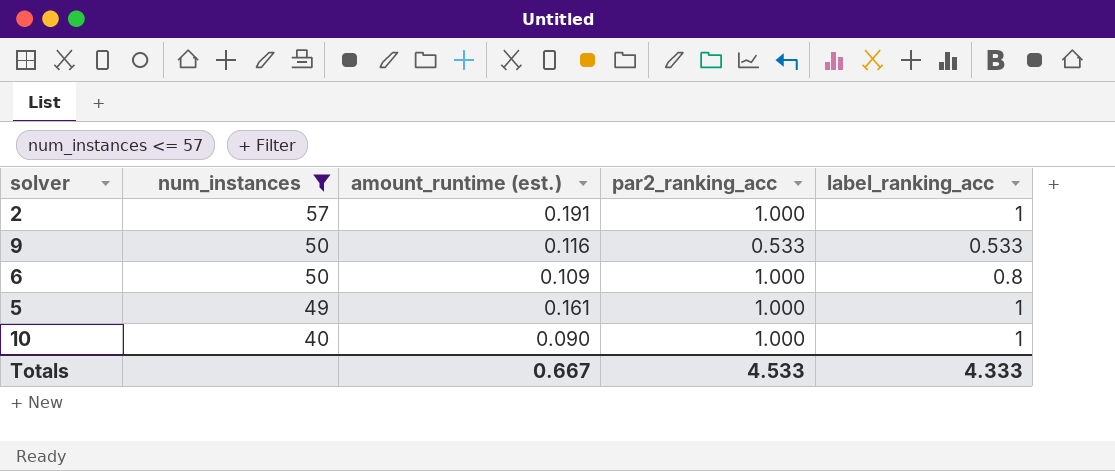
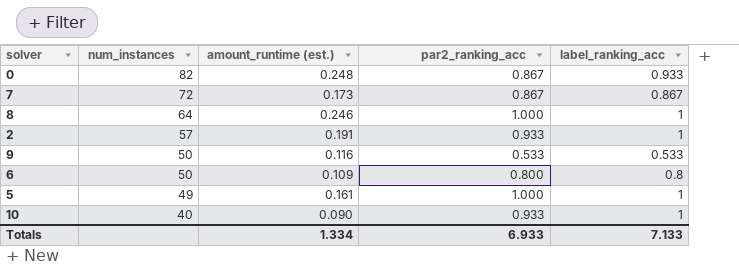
filter: num_instances <= 57 -> none
2 | par2_ranking_acc: 1.000 -> 0.933
6 | par2_ranking_acc: 1.000 -> 0.800
10 | par2_ranking_acc: 1.000 -> 0.933
Totals | amount_runtime (est.): 0.667 -> 1.334
Totals | par2_ranking_acc: 4.533 -> 6.933
Totals | label_ranking_acc: 4.333 -> 7.133

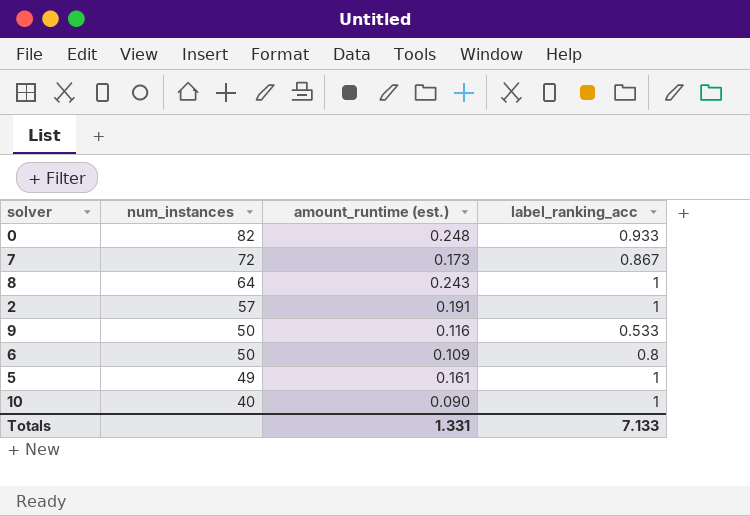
column par2_ranking_acc | position: 4 -> none
8 | amount_runtime (est.): 0.246 -> 0.243
Totals | amount_runtime (est.): 1.334 -> 1.331

